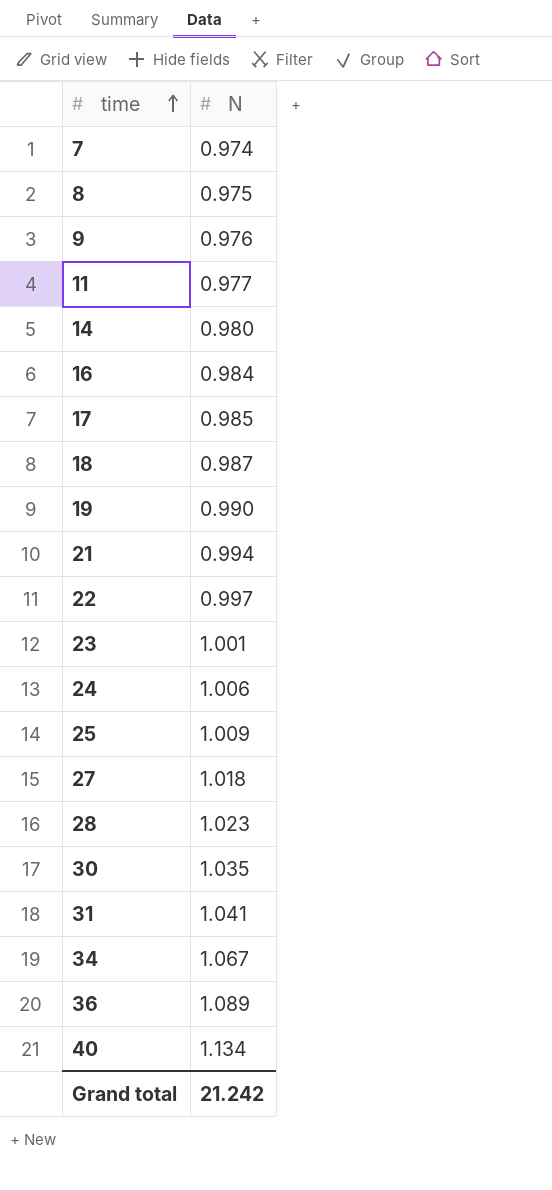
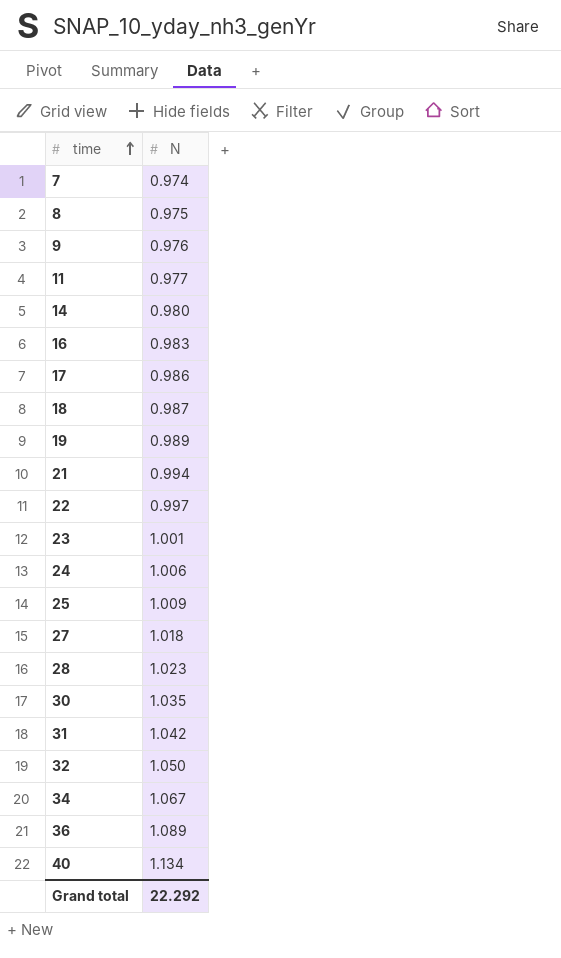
16 | N: 0.984 -> 0.983
17 | N: 0.985 -> 0.986
19 | N: 0.990 -> 0.989
31 | N: 1.041 -> 1.042
row 32: none -> 1.050
Grand total | N: 21.242 -> 22.292

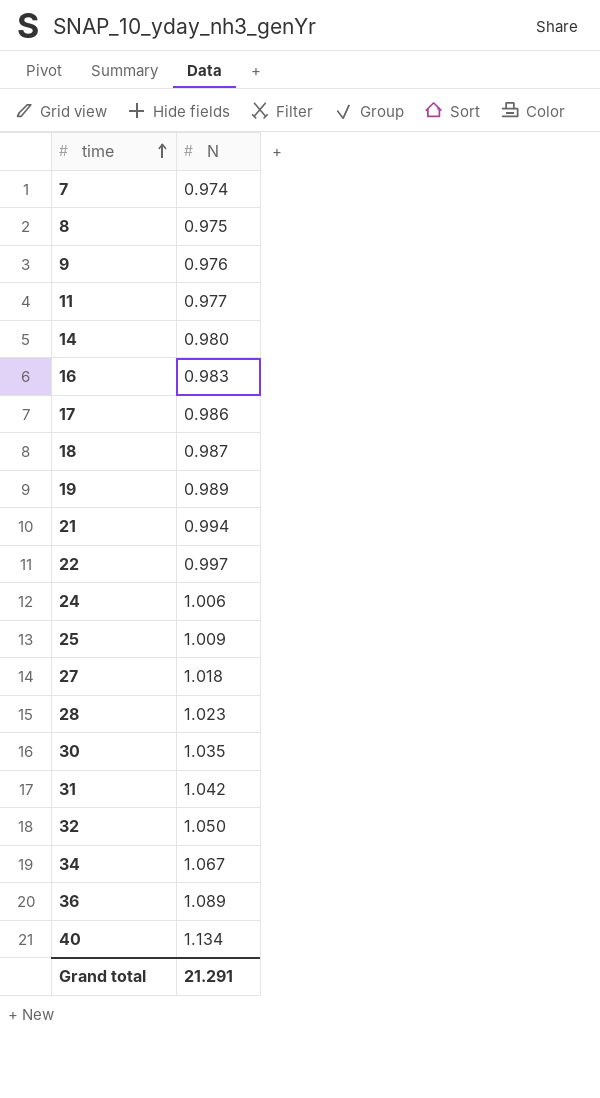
row 23: 1.001 -> none
Grand total | N: 22.292 -> 21.291

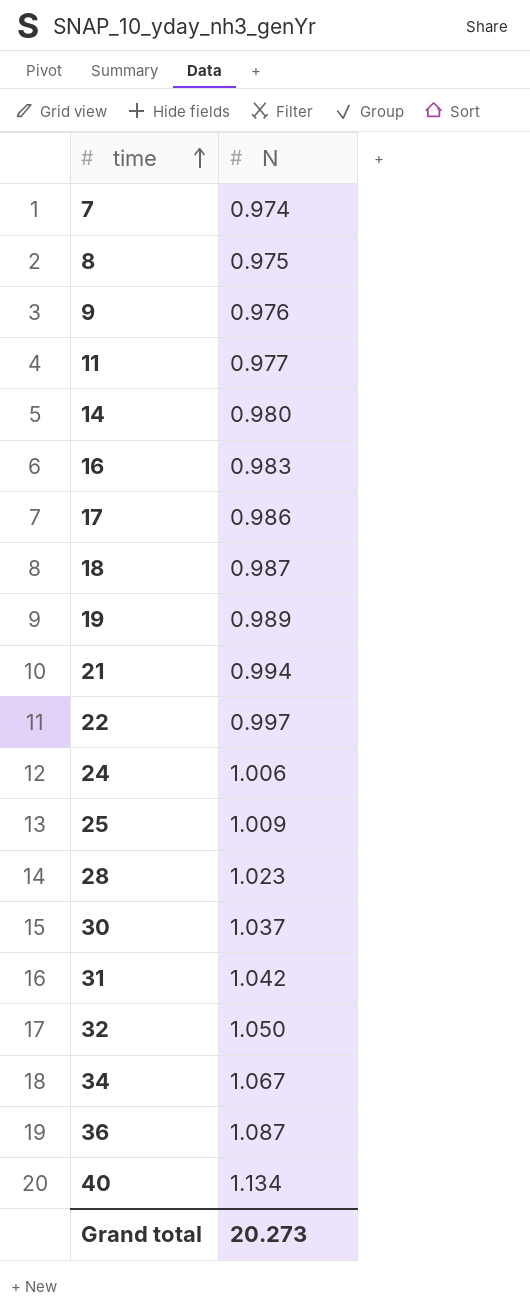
row 27: 1.018 -> none
30 | N: 1.035 -> 1.037
36 | N: 1.089 -> 1.087
Grand total | N: 21.291 -> 20.273

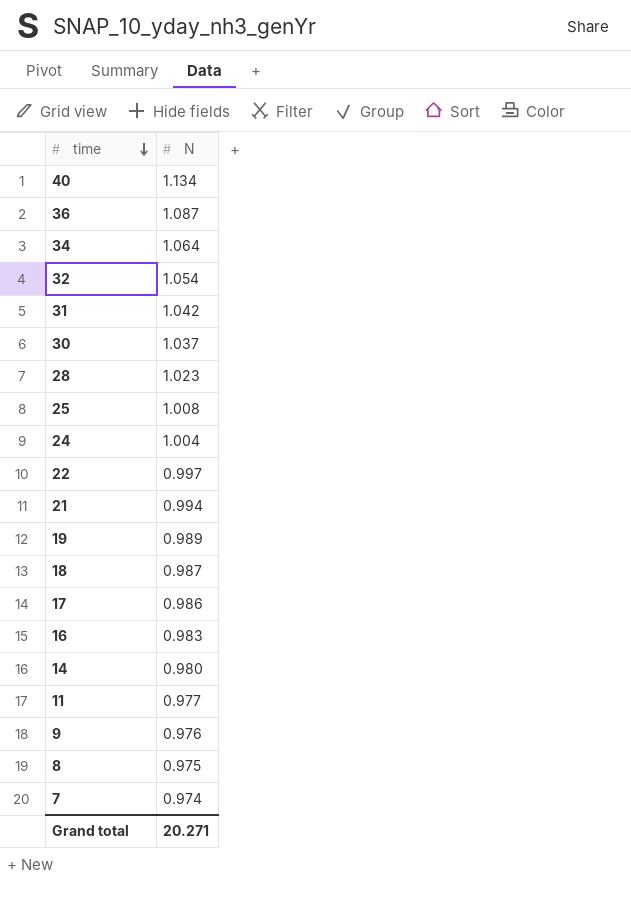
row order: time ascending -> time descending
34 | N: 1.067 -> 1.064
32 | N: 1.050 -> 1.054
25 | N: 1.009 -> 1.008
24 | N: 1.006 -> 1.004
Grand total | N: 20.273 -> 20.271

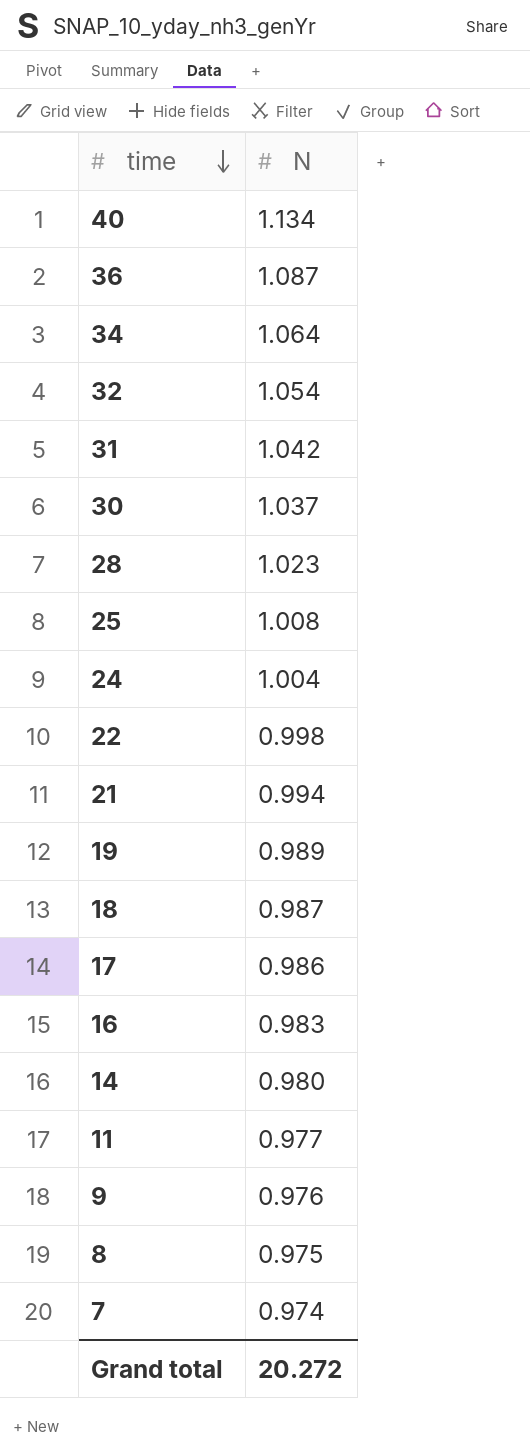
22 | N: 0.997 -> 0.998
Grand total | N: 20.271 -> 20.272

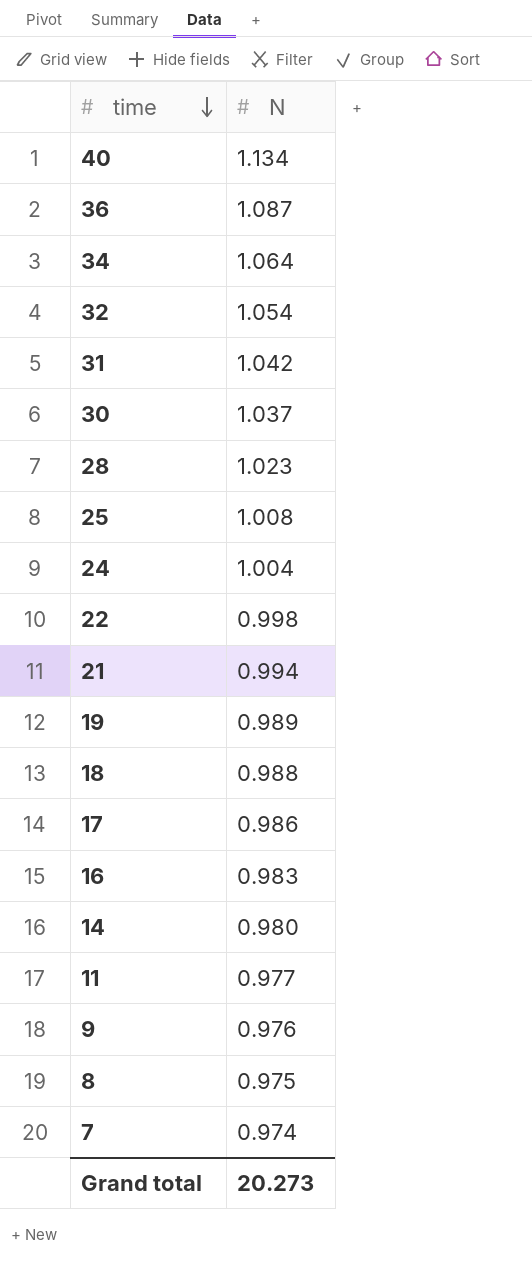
18 | N: 0.987 -> 0.988
Grand total | N: 20.272 -> 20.273

